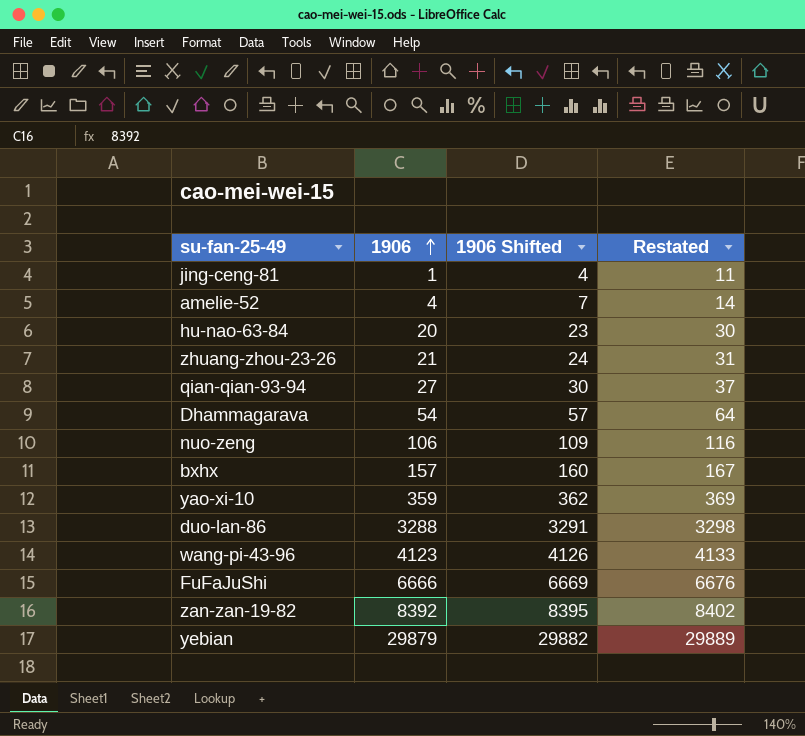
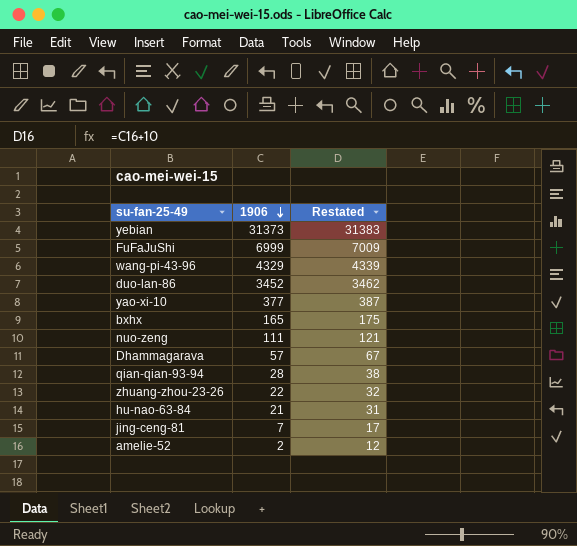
row order: 1906 ascending -> 1906 descending
column 1906 Shifted | formula: [1906] + 3 -> none
row zan-zan-19-82: 8392 | 8395 | 8402 -> none
yebian | 1906: 29879 -> 31373
yebian | Restated: 29889 -> 31383
FuFaJuShi | 1906: 6666 -> 6999
FuFaJuShi | Restated: 6676 -> 7009
wang-pi-43-96 | 1906: 4123 -> 4329
wang-pi-43-96 | Restated: 4133 -> 4339
duo-lan-86 | 1906: 3288 -> 3452
duo-lan-86 | Restated: 3298 -> 3462
yao-xi-10 | 1906: 359 -> 377
yao-xi-10 | Restated: 369 -> 387
bxhx | 1906: 157 -> 165
bxhx | Restated: 167 -> 175
nuo-zeng | 1906: 106 -> 111
nuo-zeng | Restated: 116 -> 121
Dhammagarava | 1906: 54 -> 57
Dhammagarava | Restated: 64 -> 67
qian-qian-93-94 | 1906: 27 -> 28
qian-qian-93-94 | Restated: 37 -> 38
zhuang-zhou-23-26 | 1906: 21 -> 22
zhuang-zhou-23-26 | Restated: 31 -> 32
hu-nao-63-84 | 1906: 20 -> 21
hu-nao-63-84 | Restated: 30 -> 31
jing-ceng-81 | 1906: 1 -> 7
jing-ceng-81 | Restated: 11 -> 17
amelie-52 | 1906: 4 -> 2
amelie-52 | Restated: 14 -> 12

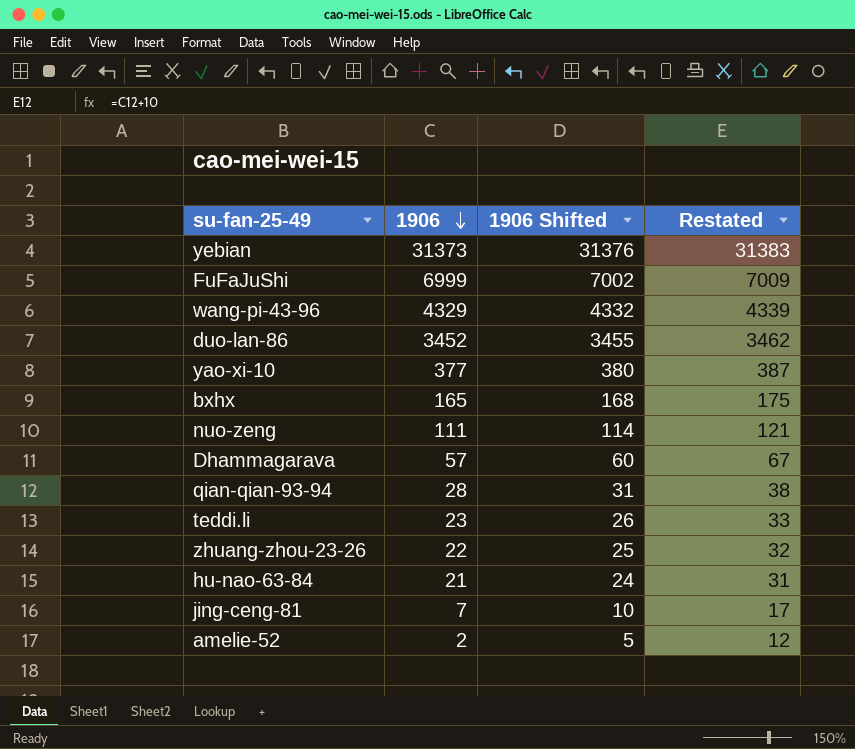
column 1906 Shifted | formula: none -> [1906] + 3
row teddi.li: none -> 23 | 26 | 33

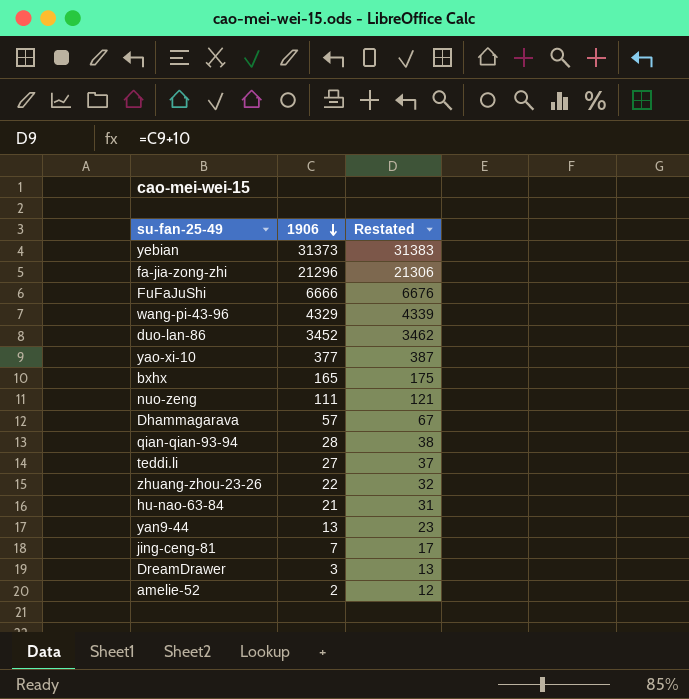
column 1906 Shifted | formula: [1906] + 3 -> none
row fa-jia-zong-zhi: none -> 21296 | 21306
FuFaJuShi | 1906: 6999 -> 6666
FuFaJuShi | Restated: 7009 -> 6676
teddi.li | 1906: 23 -> 27
teddi.li | Restated: 33 -> 37
row yan9-44: none -> 13 | 23
row DreamDrawer: none -> 3 | 13

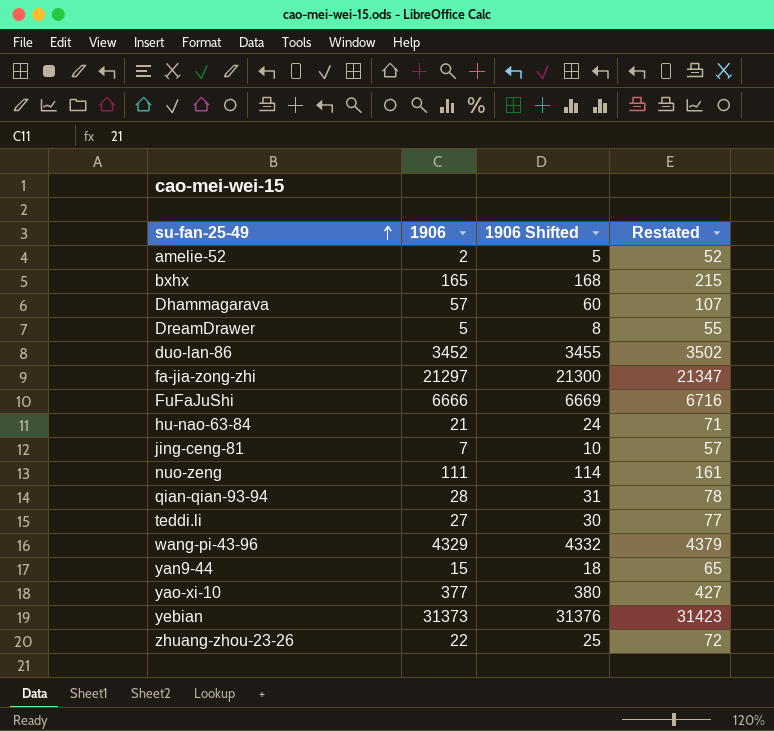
row order: 1906 descending -> su-fan-25-49 ascending
column 1906 Shifted | formula: none -> [1906] + 3
column Restated | formula: [1906] + 10 -> [1906] + 50
DreamDrawer | 1906: 3 -> 5
fa-jia-zong-zhi | 1906: 21296 -> 21297
yan9-44 | 1906: 13 -> 15

